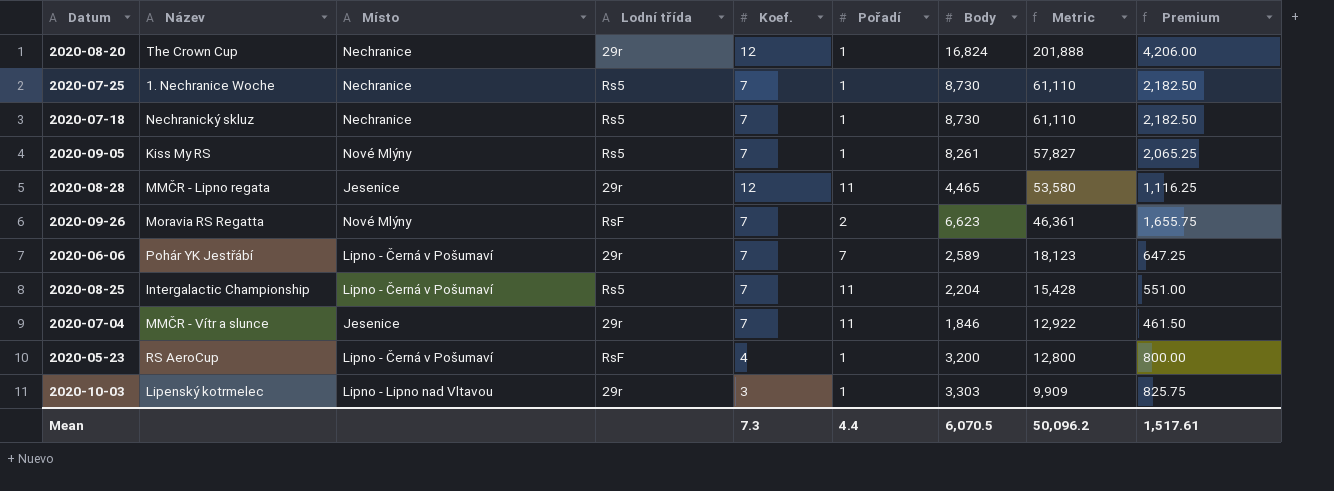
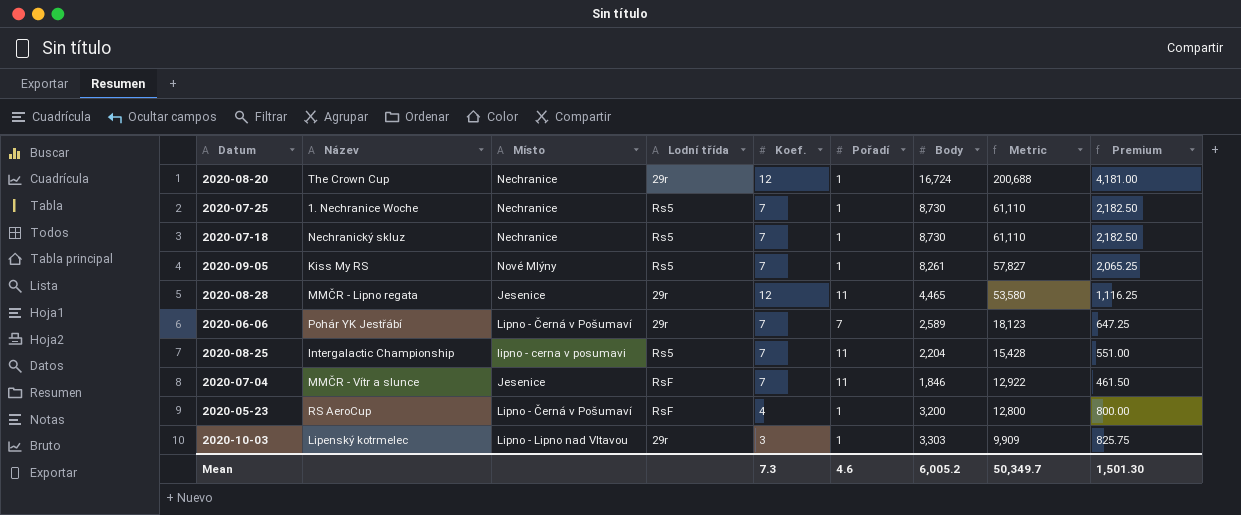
row 2020-09-26: Moravia RS Regatta | Nové Mlýny | RsF | 7 | 2 | 6,623 | 46,361 | 1,655.75 -> none
2020-08-20 | Body: 16,824 -> 16,724
2020-08-20 | Metric: 201,888 -> 200,688
2020-08-20 | Premium: 4,206.00 -> 4,181.00
2020-08-25 | Místo: Lipno - Černá v Pošumaví -> lipno - cerna v posumavi
2020-07-04 | Lodní třída: 29r -> RsF
Mean | Pořadí: 4.4 -> 4.6
Mean | Body: 6,070.5 -> 6,005.2
Mean | Metric: 50,096.2 -> 50,349.7
Mean | Premium: 1,517.61 -> 1,501.30

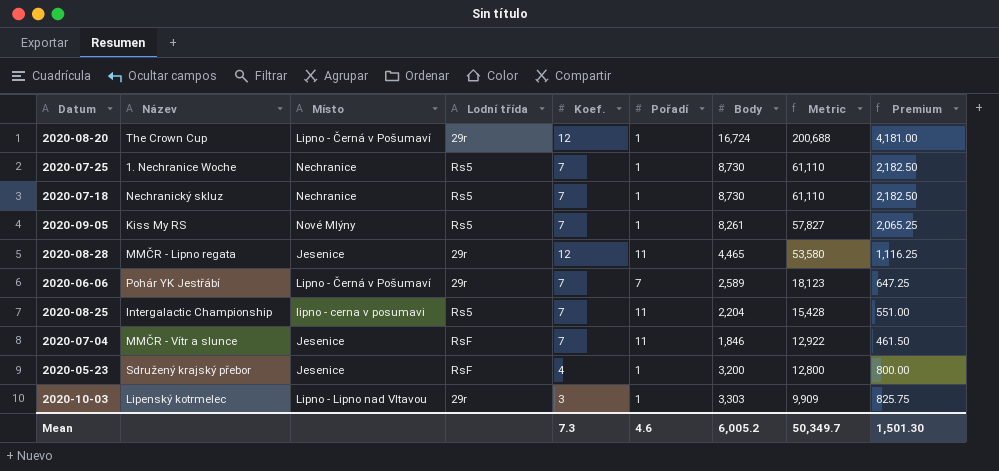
2020-08-20 | Místo: Nechranice -> Lipno - Černá v Pošumaví
2020-05-23 | Název: RS AeroCup -> Sdružený krajský přebor
2020-05-23 | Místo: Lipno - Černá v Pošumaví -> Jesenice

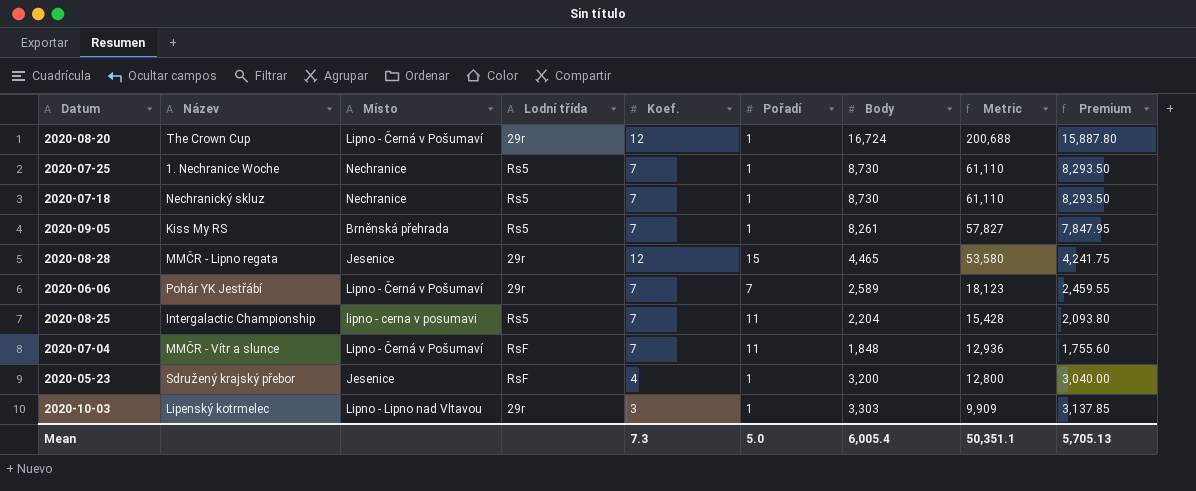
column Premium | formula: [Body] * 0.25 -> [Body] * 0.95
2020-09-05 | Místo: Nové Mlýny -> Brněnská přehrada
2020-08-28 | Pořadí: 11 -> 15
2020-07-04 | Místo: Jesenice -> Lipno - Černá v Pošumaví
2020-07-04 | Body: 1,846 -> 1,848
2020-07-04 | Metric: 12,922 -> 12,936
Mean | Pořadí: 4.6 -> 5.0
Mean | Body: 6,005.2 -> 6,005.4
Mean | Metric: 50,349.7 -> 50,351.1
Mean | Premium: 1,501.30 -> 5,705.13

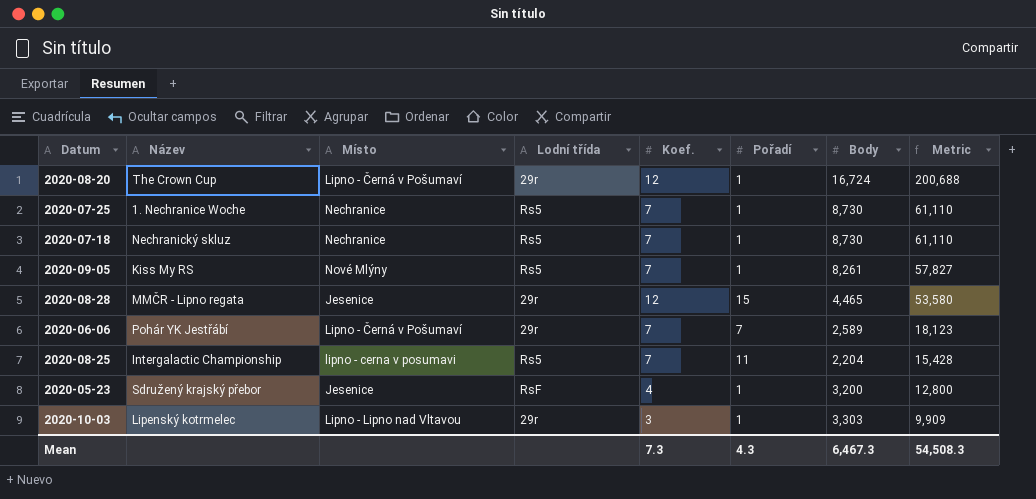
column Premium | formula: [Body] * 0.95 -> none
row 2020-07-04: MMČR - Vítr a slunce | Lipno - Černá v Pošumaví | RsF | 7 | 11 | 1,848 | 12,936 | 1,755.60 -> none
2020-09-05 | Místo: Brněnská přehrada -> Nové Mlýny
Mean | Pořadí: 5.0 -> 4.3
Mean | Body: 6,005.4 -> 6,467.3
Mean | Metric: 50,351.1 -> 54,508.3

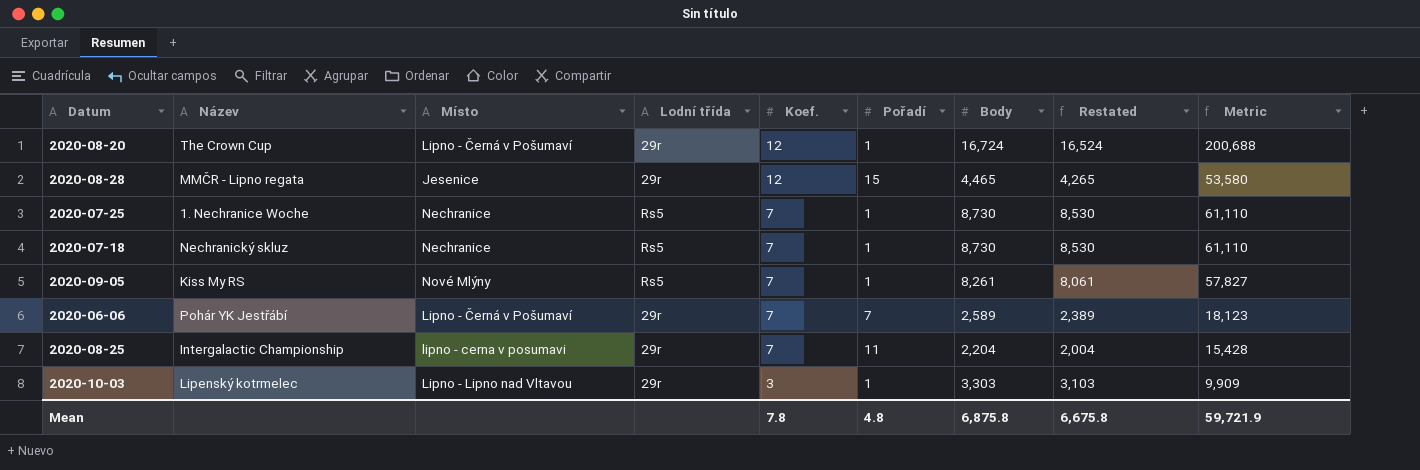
row order: Metric descending -> Koef. descending
column Restated | formula: none -> [Body] - 200
row 2020-05-23: Sdružený krajský přebor | Jesenice | RsF | 4 | 1 | 3,200 | 12,800 -> none
2020-08-25 | Lodní třída: Rs5 -> 29r
Mean | Koef.: 7.3 -> 7.8
Mean | Pořadí: 4.3 -> 4.8
Mean | Body: 6,467.3 -> 6,875.8
Mean | Metric: 54,508.3 -> 59,721.9

